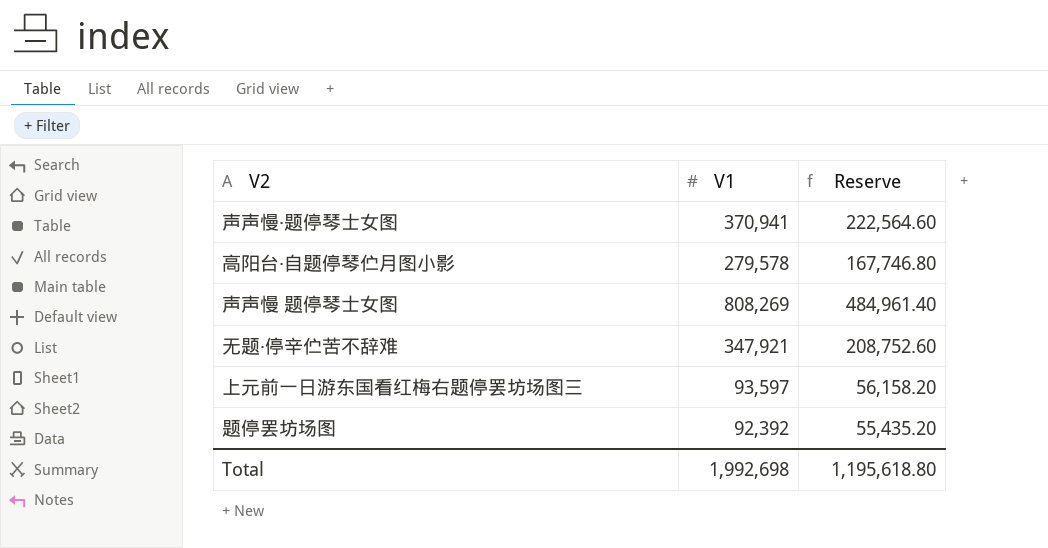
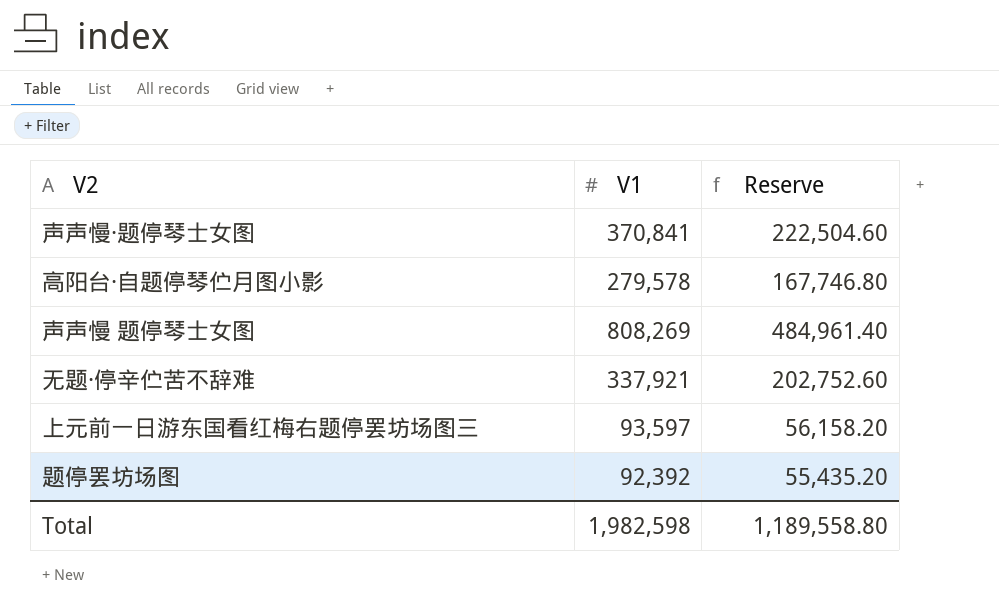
声声慢·题停琴士女图 | V1: 370,941 -> 370,841
声声慢·题停琴士女图 | Reserve: 222,564.60 -> 222,504.60
无题·停辛伫苦不辞难 | V1: 347,921 -> 337,921
无题·停辛伫苦不辞难 | Reserve: 208,752.60 -> 202,752.60
Total | V1: 1,992,698 -> 1,982,598
Total | Reserve: 1,195,618.80 -> 1,189,558.80

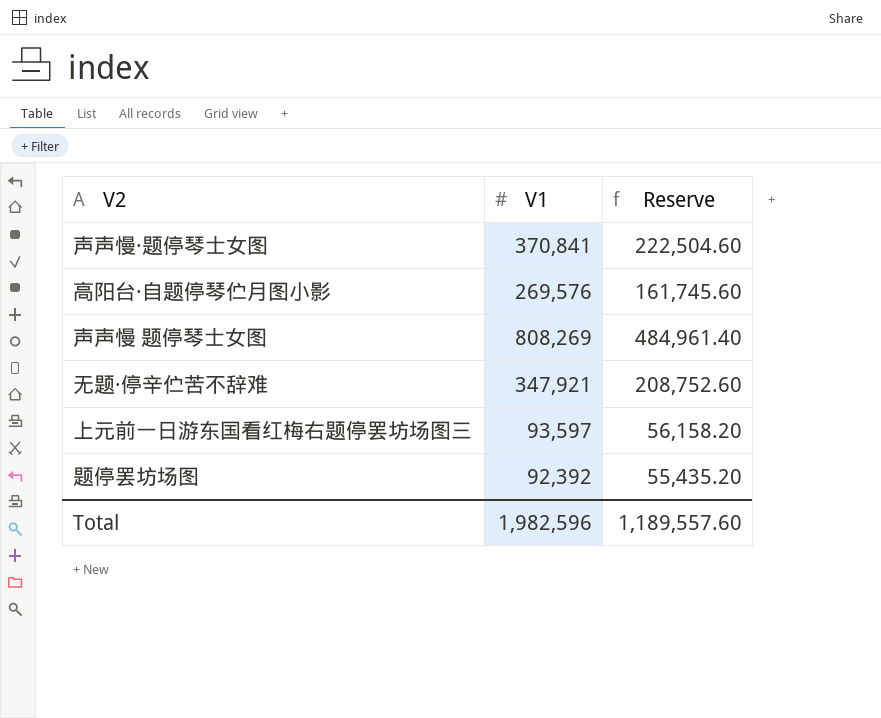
高阳台·自题停琴伫月图小影 | V1: 279,578 -> 269,576
高阳台·自题停琴伫月图小影 | Reserve: 167,746.80 -> 161,745.60
无题·停辛伫苦不辞难 | V1: 337,921 -> 347,921
无题·停辛伫苦不辞难 | Reserve: 202,752.60 -> 208,752.60
Total | V1: 1,982,598 -> 1,982,596
Total | Reserve: 1,189,558.80 -> 1,189,557.60

